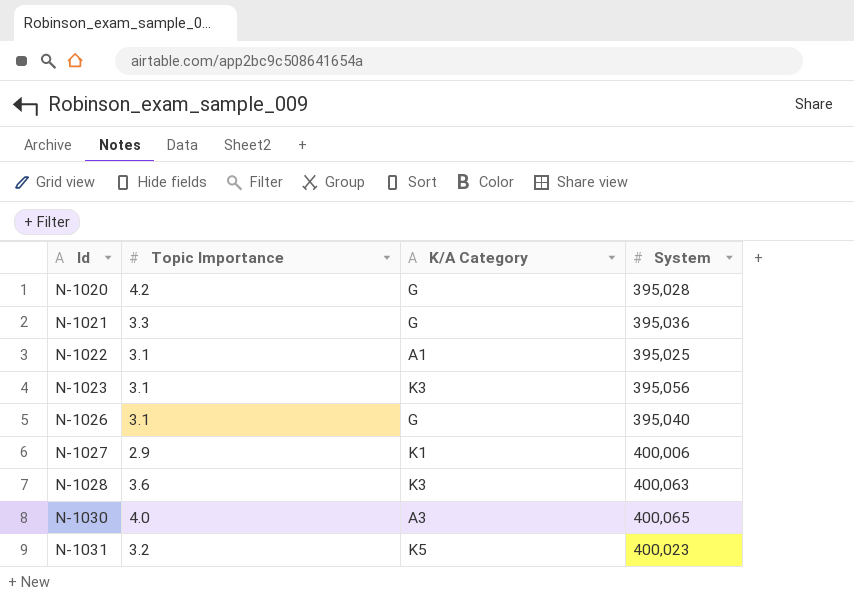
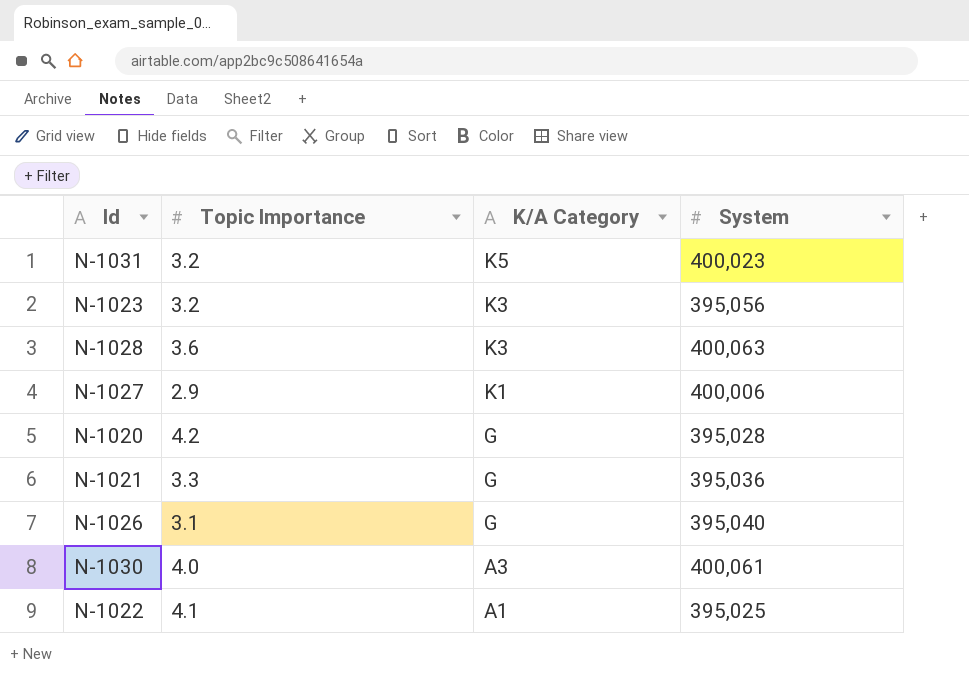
row order: Id ascending -> K/A Category descending
N-1023 | Topic Importance: 3.1 -> 3.2
N-1030 | System: 400,065 -> 400,061
N-1022 | Topic Importance: 3.1 -> 4.1

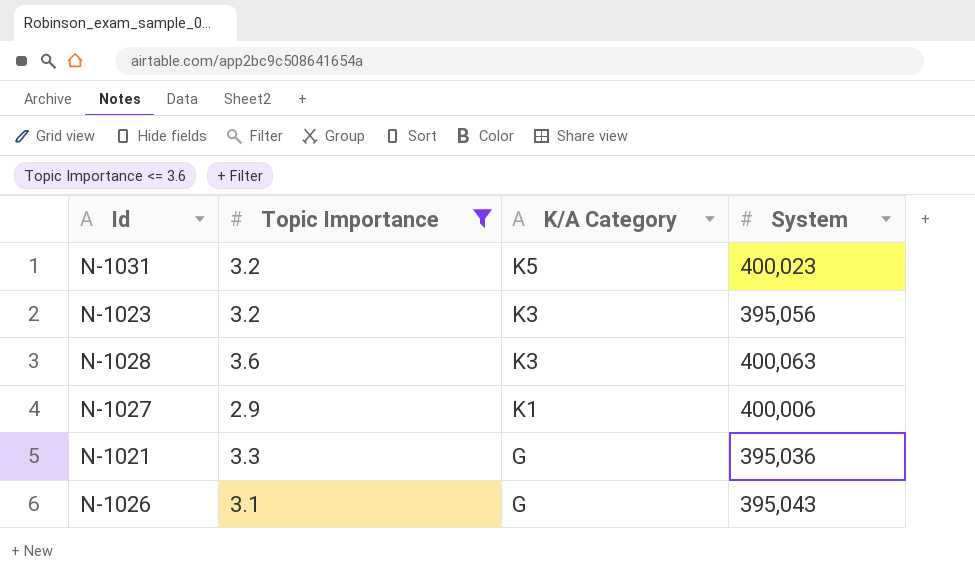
filter: none -> Topic Importance <= 3.6
N-1026 | System: 395,040 -> 395,043

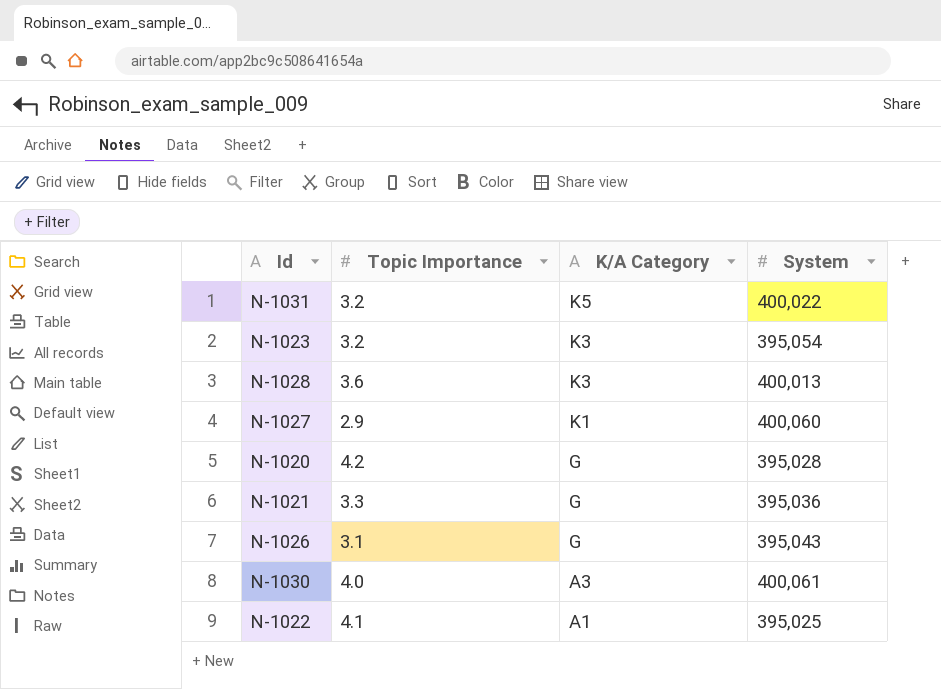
filter: Topic Importance <= 3.6 -> none
N-1031 | System: 400,023 -> 400,022
N-1023 | System: 395,056 -> 395,054
N-1028 | System: 400,063 -> 400,013
N-1027 | System: 400,006 -> 400,060

